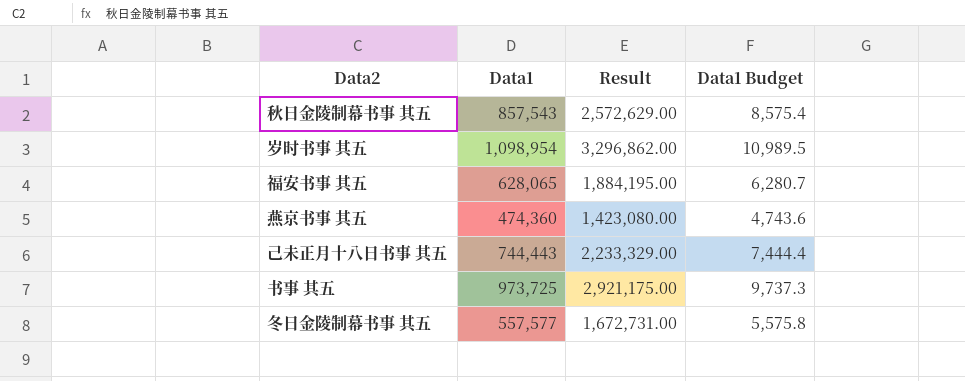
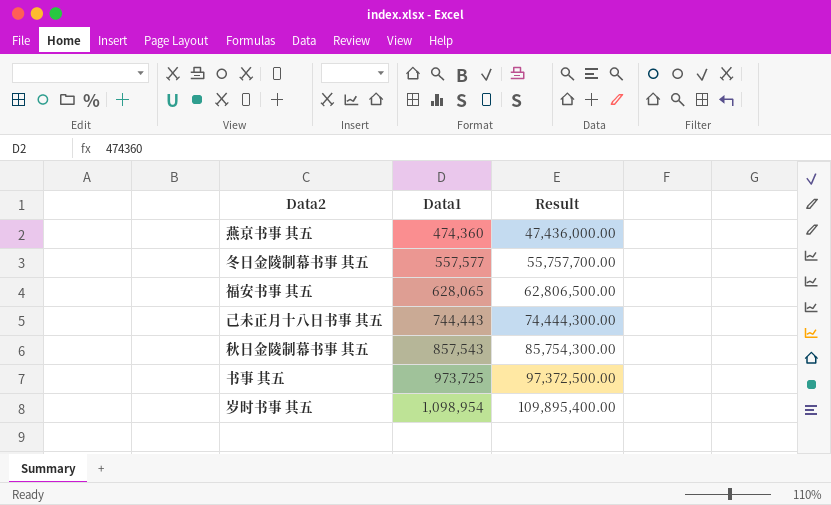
row order: none -> Data1 ascending
column Data1 Budget | formula: [Data1] * 0.01 -> none
column Result | formula: [Data1] * 3 -> [Data1] * 100

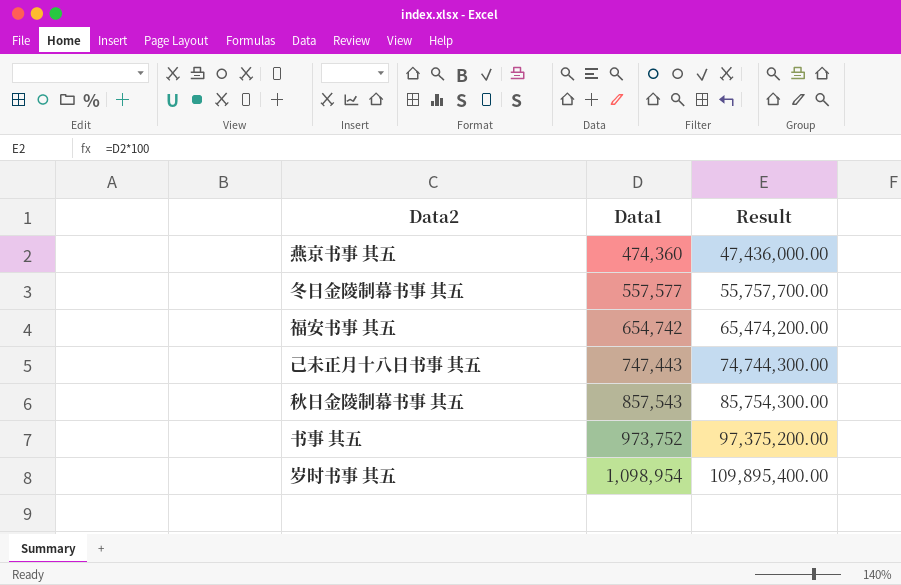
福安书事 其五 | Data1: 628,065 -> 654,742
福安书事 其五 | Result: 62,806,500.00 -> 65,474,200.00
己未正月十八日书事 其五 | Data1: 744,443 -> 747,443
己未正月十八日书事 其五 | Result: 74,444,300.00 -> 74,744,300.00
书事 其五 | Data1: 973,725 -> 973,752
书事 其五 | Result: 97,372,500.00 -> 97,375,200.00

